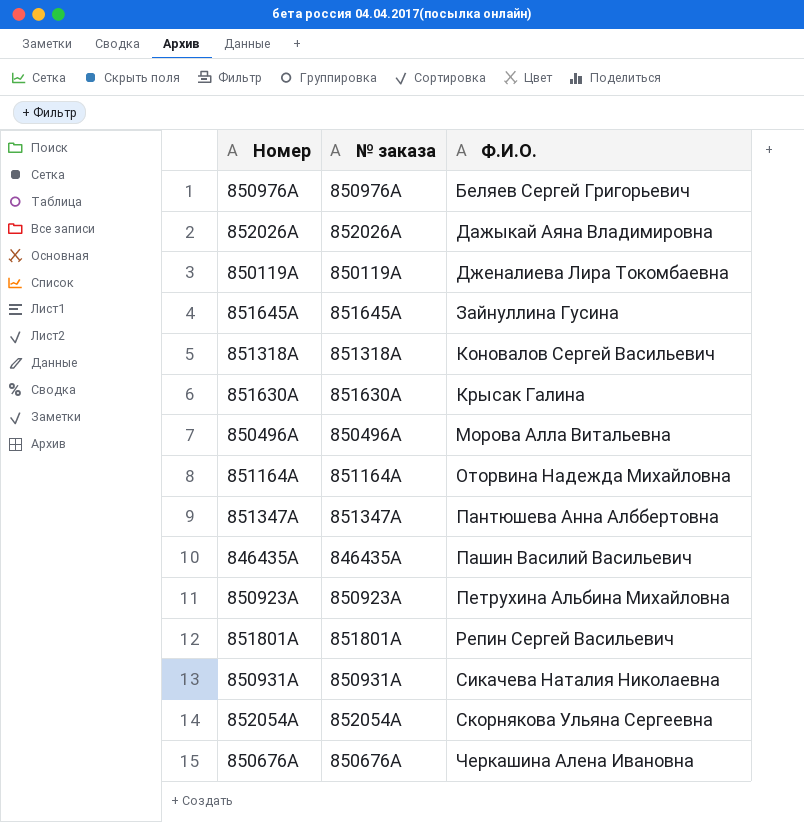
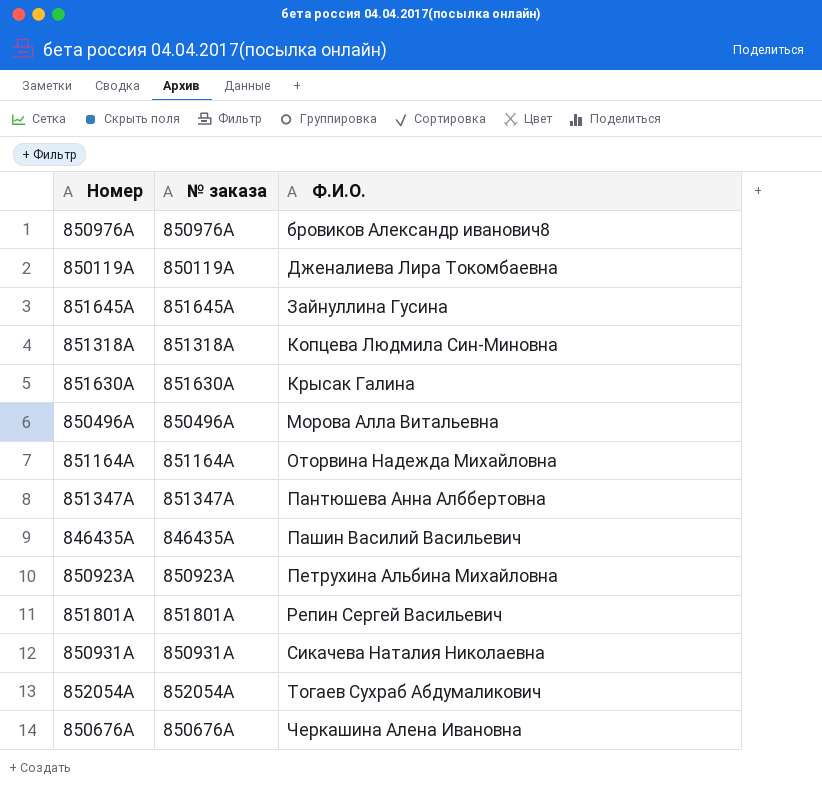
row 852026A: 852026A | Дажыкай Аяна Владимировна -> none
850976A | Ф.И.О.: Беляев Сергей Григорьевич -> бровиков Александр иванович8
851318A | Ф.И.О.: Коновалов Сергей Васильевич -> Копцева Людмила Син-Миновна
852054A | Ф.И.О.: Скорнякова Ульяна Сергеевна -> Тогаев Сухраб Абдумаликович

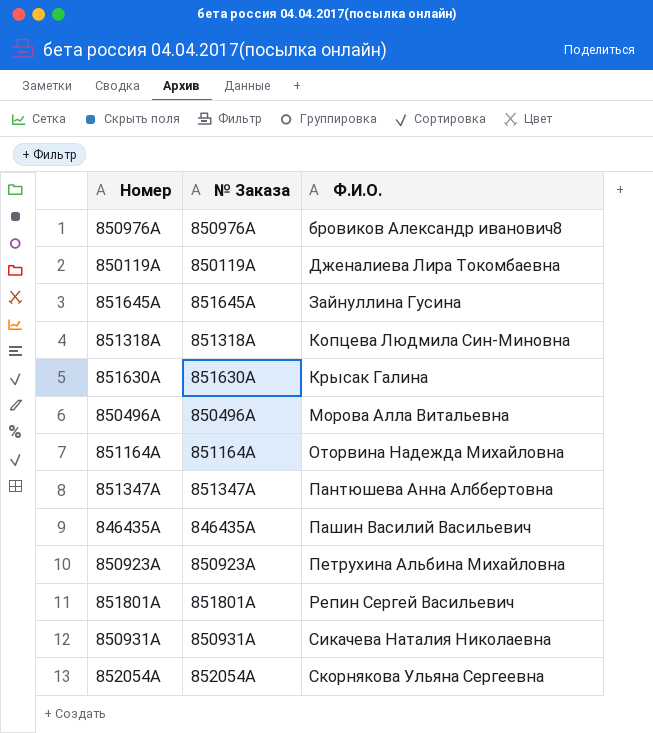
column name: № заказа -> № Заказа
row 850676A: 850676A | Черкашина Алена Ивановна -> none
852054A | Ф.И.О.: Тогаев Сухраб Абдумаликович -> Скорнякова Ульяна Сергеевна

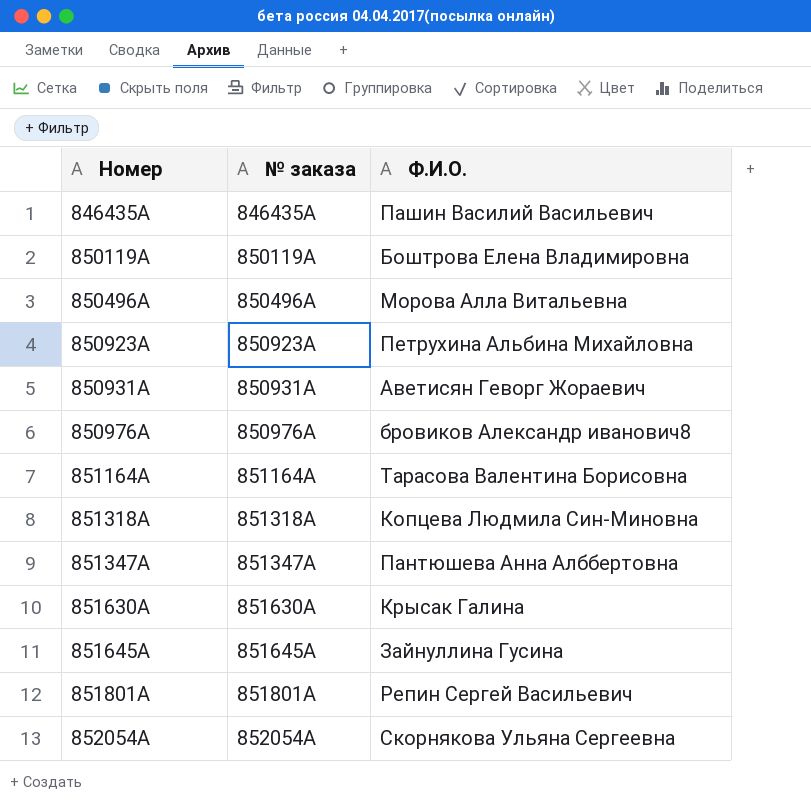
row order: Ф.И.О. ascending -> Номер ascending
column name: № Заказа -> № заказа
850119A | Ф.И.О.: Дженалиева Лира Токомбаевна -> Боштрова Елена Владимировна
850931A | Ф.И.О.: Сикачева Наталия Николаевна -> Аветисян Геворг Жораевич
851164A | Ф.И.О.: Оторвина Надежда Михайловна -> Тарасова Валентина Борисовна

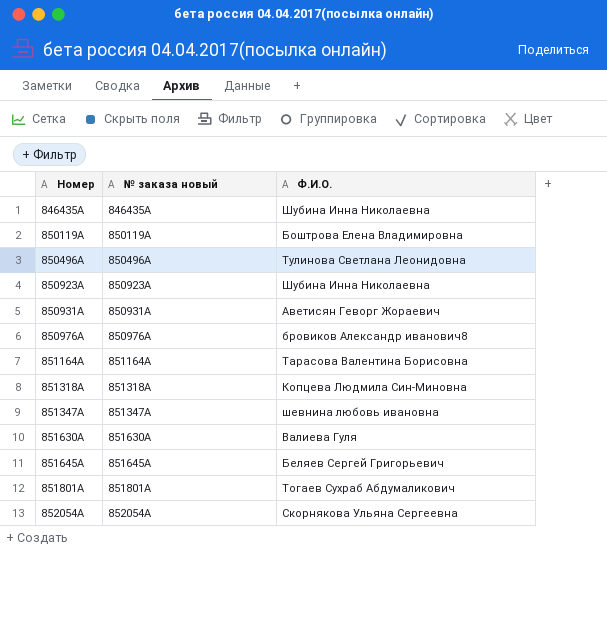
column name: № заказа -> № заказа новый
846435A | Ф.И.О.: Пашин Василий Васильевич -> Шубина Инна Николаевна
850496A | Ф.И.О.: Морова Алла Витальевна -> Тулинова Светлана Леонидовна
850923A | Ф.И.О.: Петрухина Альбина Михайловна -> Шубина Инна Николаевна
851347A | Ф.И.О.: Пантюшева Анна Алббертовна -> шевнина любовь ивановна
851630A | Ф.И.О.: Крысак Галина -> Валиева Гуля
851645A | Ф.И.О.: Зайнуллина Гусина -> Беляев Сергей Григорьевич
851801A | Ф.И.О.: Репин Сергей Васильевич -> Тогаев Сухраб Абдумаликович

